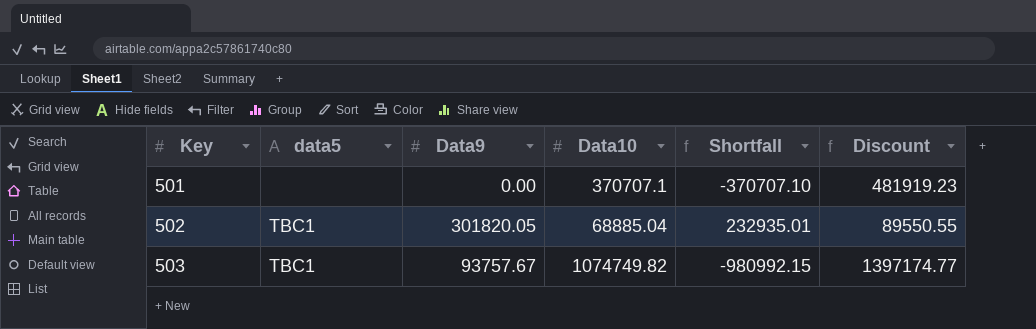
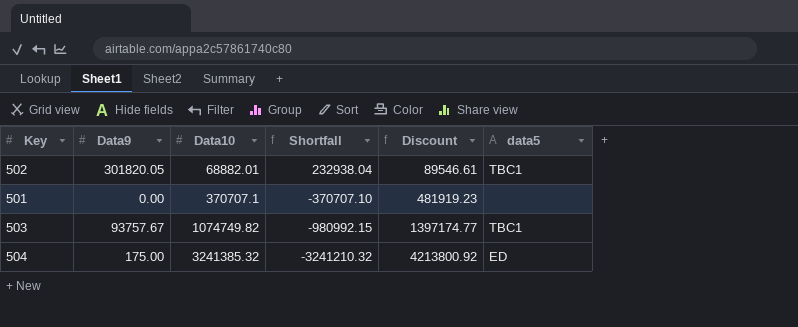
row order: Key ascending -> Data10 ascending
column data5 | position: 2 -> 6
502 | Data10: 68885.04 -> 68882.01
502 | Shortfall: 232935.01 -> 232938.04
502 | Discount: 89550.55 -> 89546.61
row 504: none -> 175.00 | 3241385.32 | -3241210.32 | 4213800.92 | ED

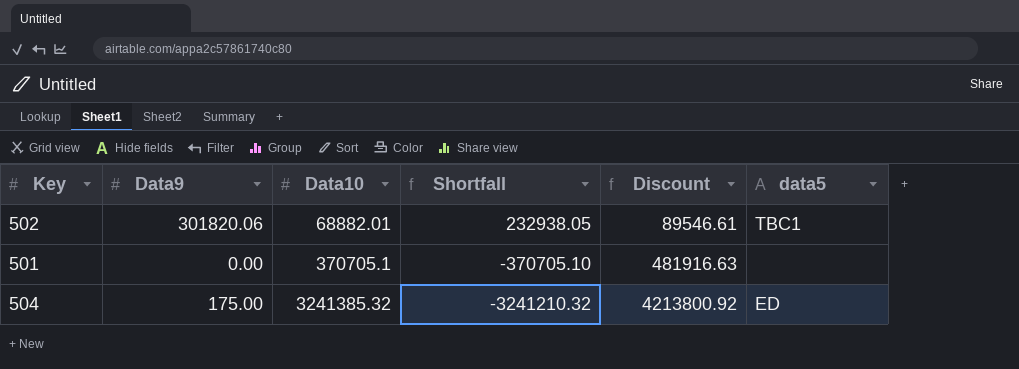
row 503: 93757.67 | 1074749.82 | -980992.15 | 1397174.77 | TBC1 -> none
502 | Data9: 301820.05 -> 301820.06
502 | Shortfall: 232938.04 -> 232938.05
501 | Data10: 370707.1 -> 370705.1
501 | Shortfall: -370707.10 -> -370705.10
501 | Discount: 481919.23 -> 481916.63

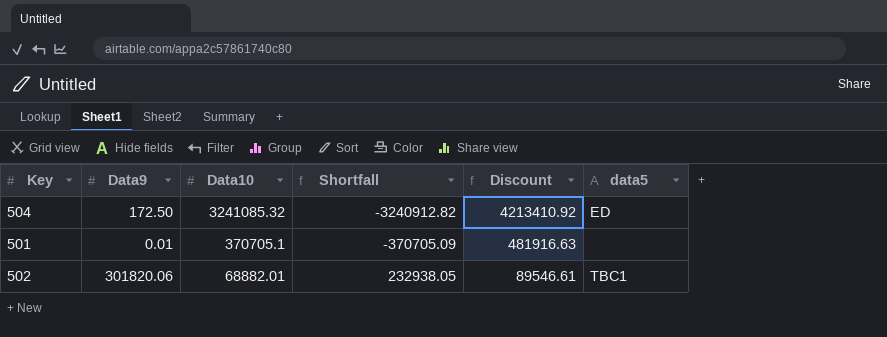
row order: Data10 ascending -> Data10 descending
504 | Data9: 175.00 -> 172.50
504 | Data10: 3241385.32 -> 3241085.32
504 | Shortfall: -3241210.32 -> -3240912.82
504 | Discount: 4213800.92 -> 4213410.92
501 | Data9: 0.00 -> 0.01
501 | Shortfall: -370705.10 -> -370705.09

